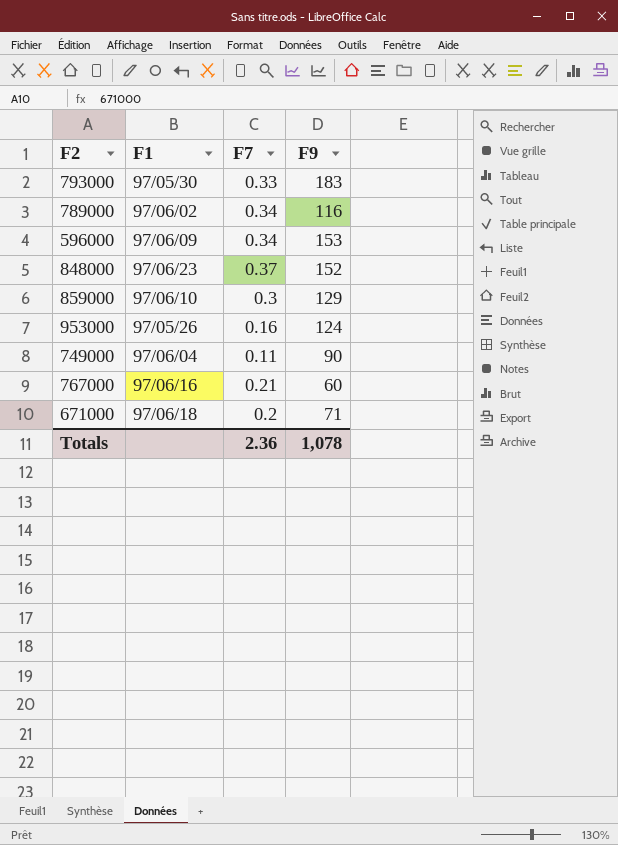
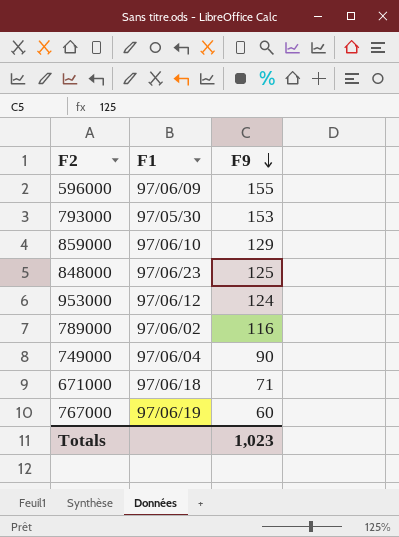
row order: none -> F9 descending
column F7 | position: 3 -> none
596000 | F9: 153 -> 155
793000 | F9: 183 -> 153
848000 | F9: 152 -> 125
953000 | F1: 97/05/26 -> 97/06/12
767000 | F1: 97/06/16 -> 97/06/19
Totals | F9: 1,078 -> 1,023

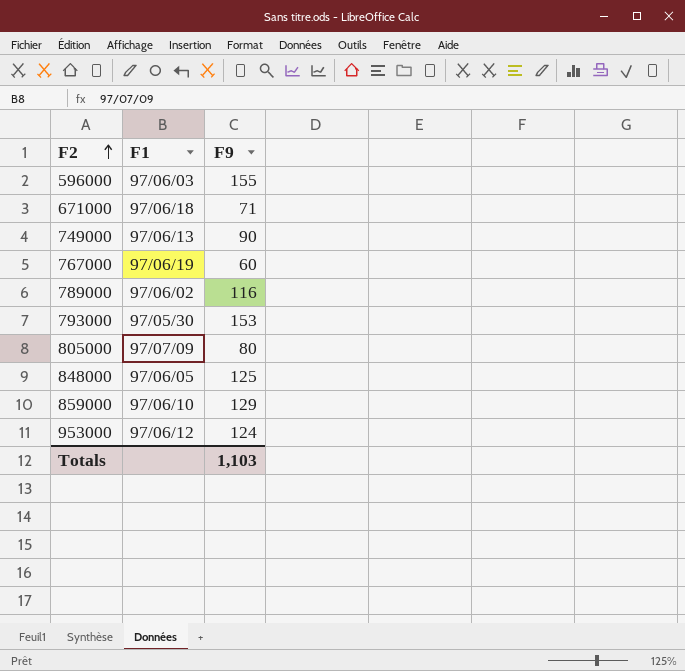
row order: F9 descending -> F2 ascending
596000 | F1: 97/06/09 -> 97/06/03
749000 | F1: 97/06/04 -> 97/06/13
row 805000: none -> 97/07/09 | 80
848000 | F1: 97/06/23 -> 97/06/05
Totals | F9: 1,023 -> 1,103

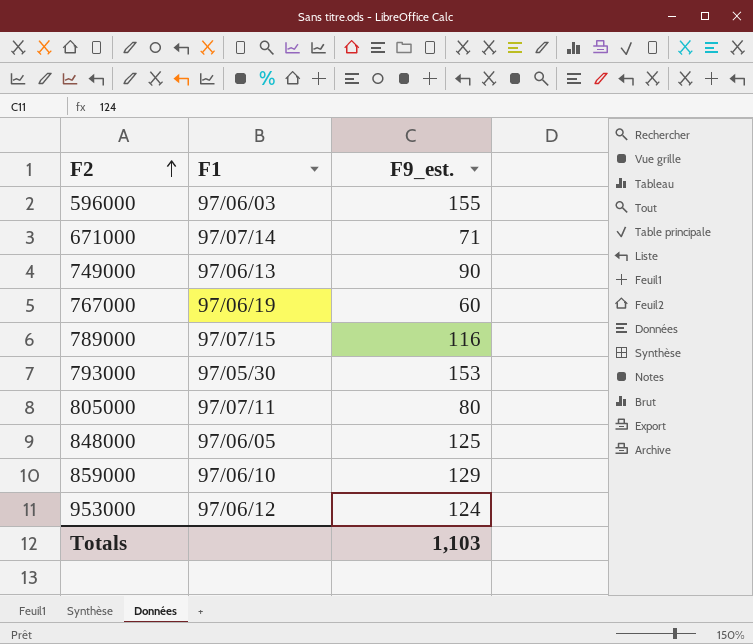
column name: F9 -> F9_est.
671000 | F1: 97/06/18 -> 97/07/14
789000 | F1: 97/06/02 -> 97/07/15
805000 | F1: 97/07/09 -> 97/07/11

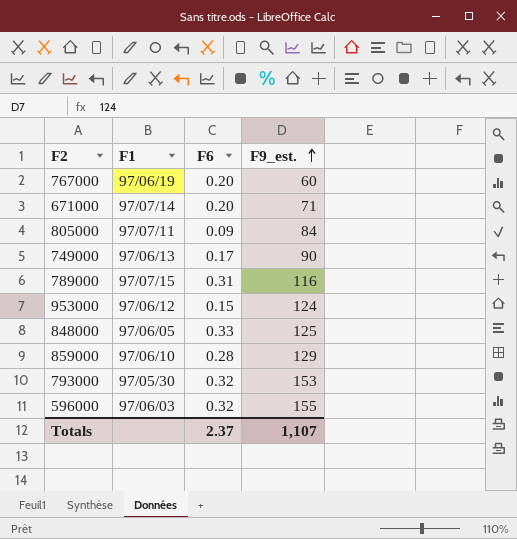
row order: F2 ascending -> F9_est. ascending
column F6 | position: none -> 3
805000 | F9_est.: 80 -> 84
Totals | F9_est.: 1,103 -> 1,107

